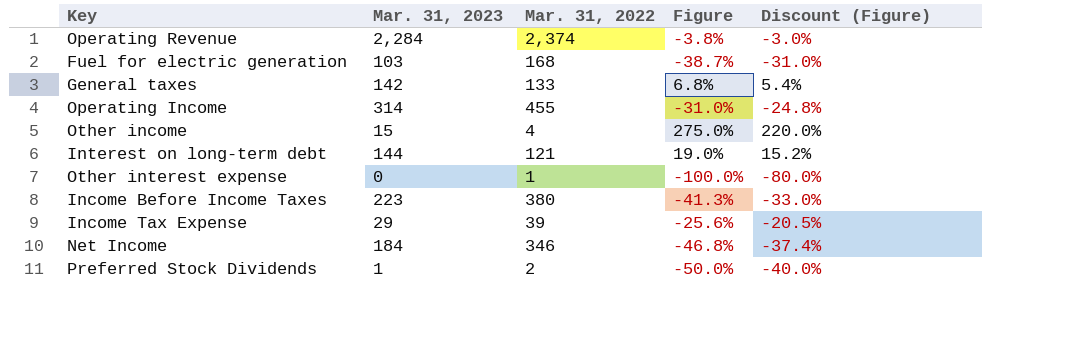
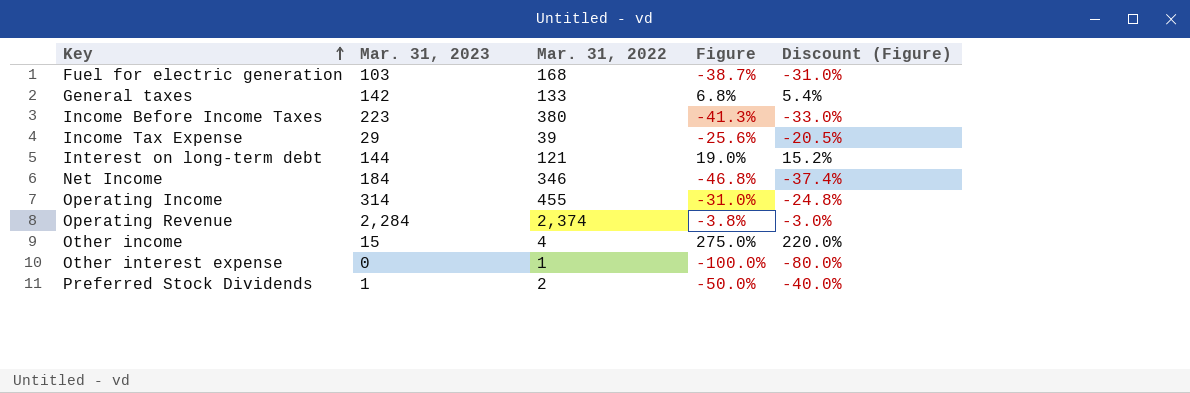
row order: none -> Key ascending

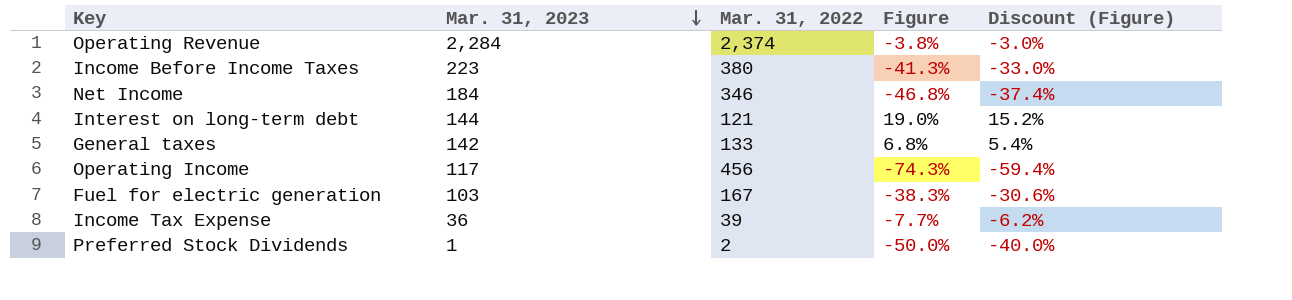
row order: Key ascending -> Mar. 31, 2023 descending
row Other income: 15 | 4 | 275.0% | 220.0% -> none
row Other interest expense: 0 | 1 | -100.0% | -80.0% -> none
Operating Income | Mar. 31, 2023: 314 -> 117
Operating Income | Mar. 31, 2022: 455 -> 456
Operating Income | Figure: -31.0% -> -74.3%
Operating Income | Discount (Figure): -24.8% -> -59.4%
Fuel for electric generation | Mar. 31, 2022: 168 -> 167
Fuel for electric generation | Figure: -38.7% -> -38.3%
Fuel for electric generation | Discount (Figure): -31.0% -> -30.6%
Income Tax Expense | Mar. 31, 2023: 29 -> 36
Income Tax Expense | Figure: -25.6% -> -7.7%
Income Tax Expense | Discount (Figure): -20.5% -> -6.2%

